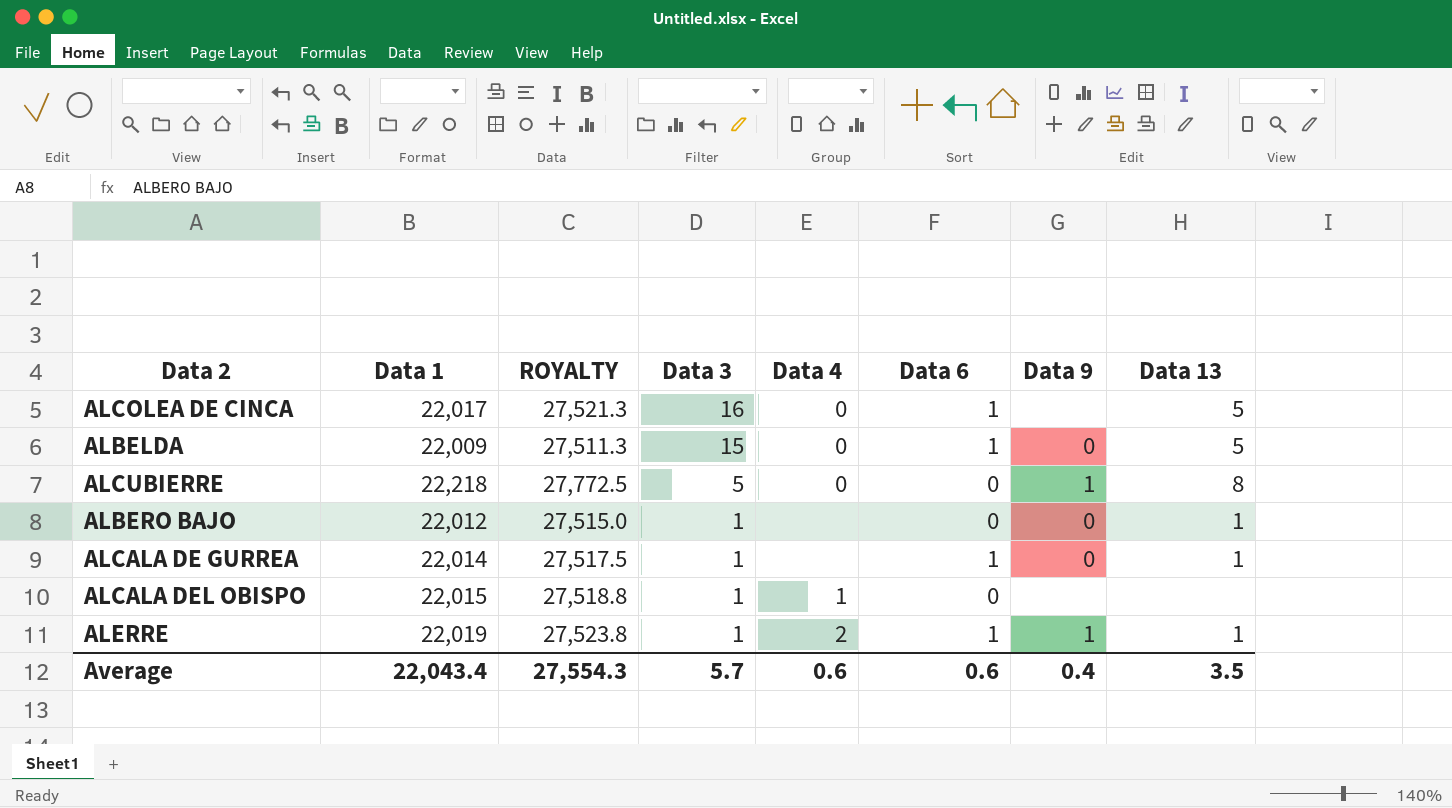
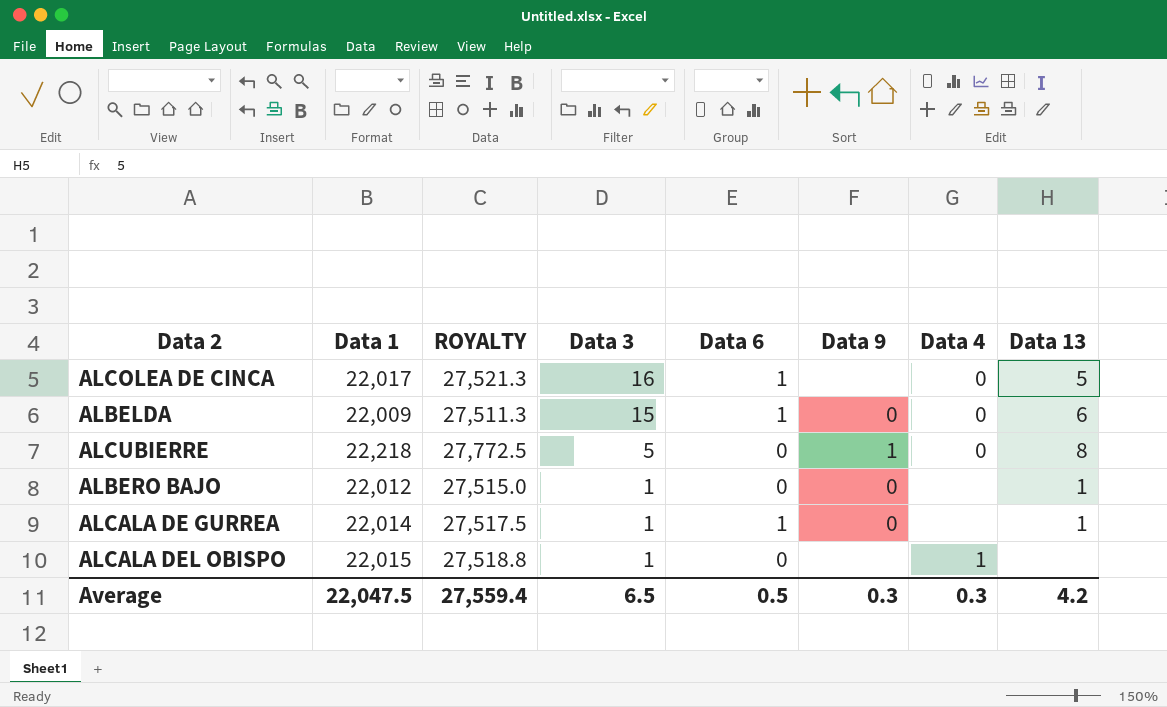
column Data 4 | position: 5 -> 7
row ALERRE: 22,019 | 27,523.8 | 1 | 2 | 1 | 1 | 1 -> none
ALBELDA | Data 13: 5 -> 6
Average | Data 1: 22,043.4 -> 22,047.5
Average | ROYALTY: 27,554.3 -> 27,559.4
Average | Data 3: 5.7 -> 6.5
Average | Data 6: 0.6 -> 0.5
Average | Data 9: 0.4 -> 0.3
Average | Data 4: 0.6 -> 0.3
Average | Data 13: 3.5 -> 4.2

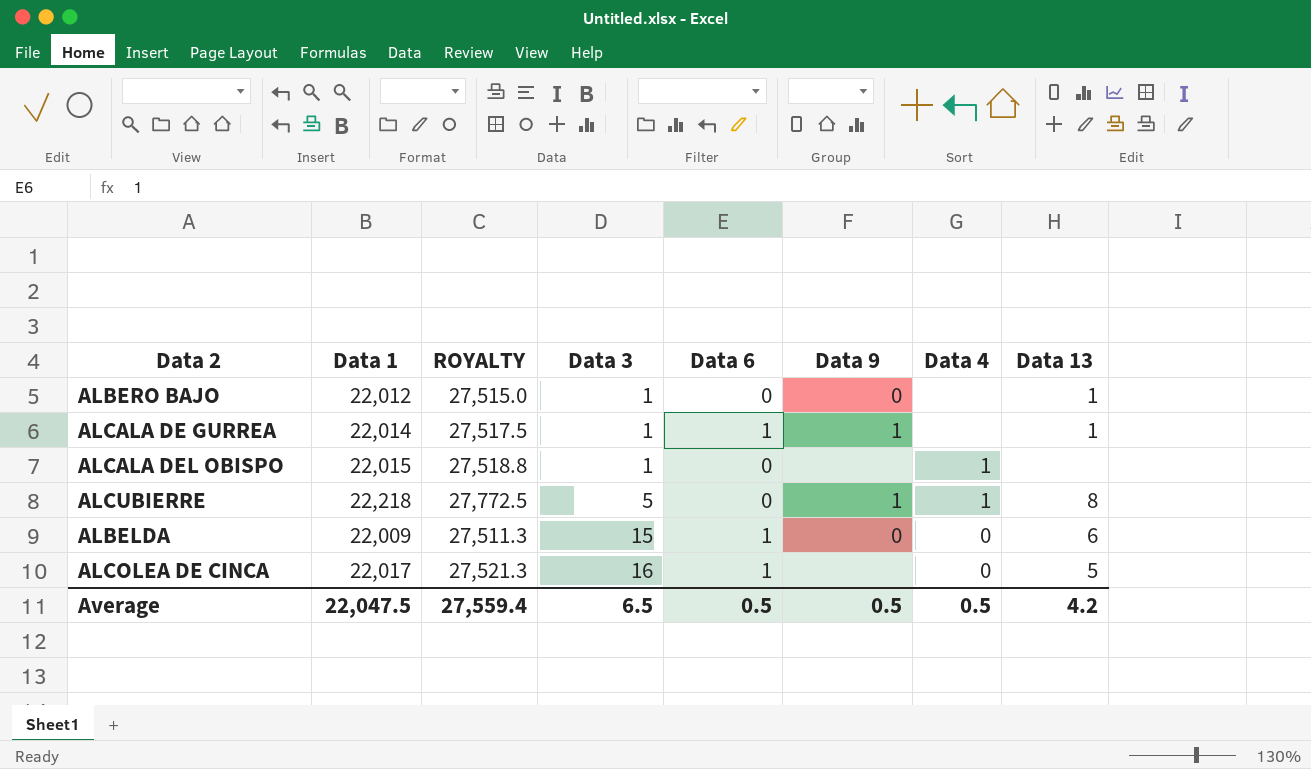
row order: Data 3 descending -> Data 3 ascending
ALCALA DE GURREA | Data 9: 0 -> 1
ALCUBIERRE | Data 4: 0 -> 1
Average | Data 9: 0.3 -> 0.5
Average | Data 4: 0.3 -> 0.5

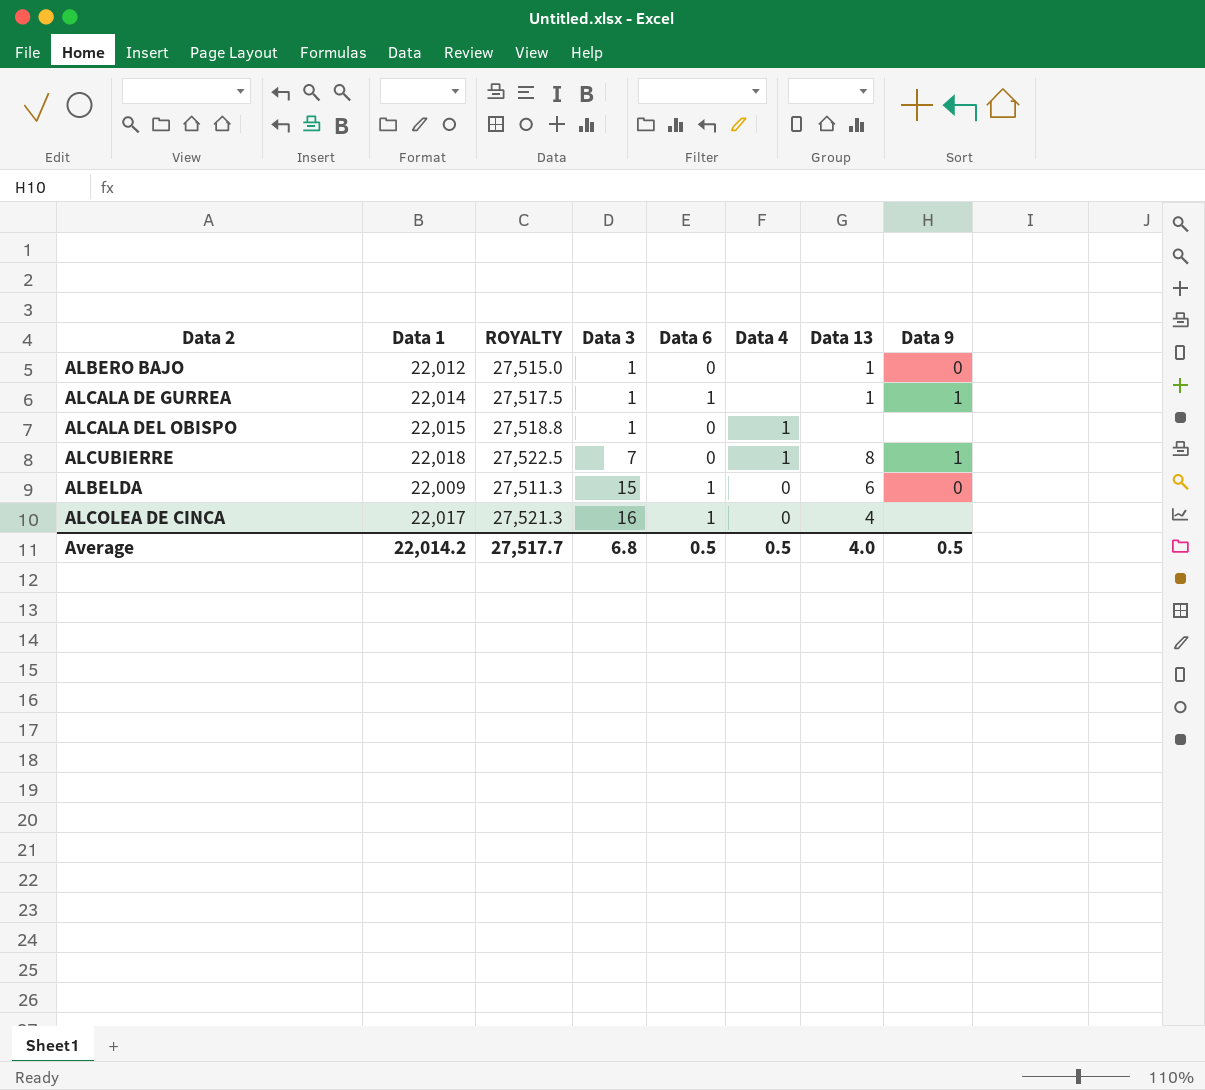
column Data 9 | position: 6 -> 8
ALCUBIERRE | Data 1: 22,218 -> 22,018
ALCUBIERRE | ROYALTY: 27,772.5 -> 27,522.5
ALCUBIERRE | Data 3: 5 -> 7
ALCOLEA DE CINCA | Data 13: 5 -> 4
Average | Data 1: 22,047.5 -> 22,014.2
Average | ROYALTY: 27,559.4 -> 27,517.7
Average | Data 3: 6.5 -> 6.8
Average | Data 13: 4.2 -> 4.0

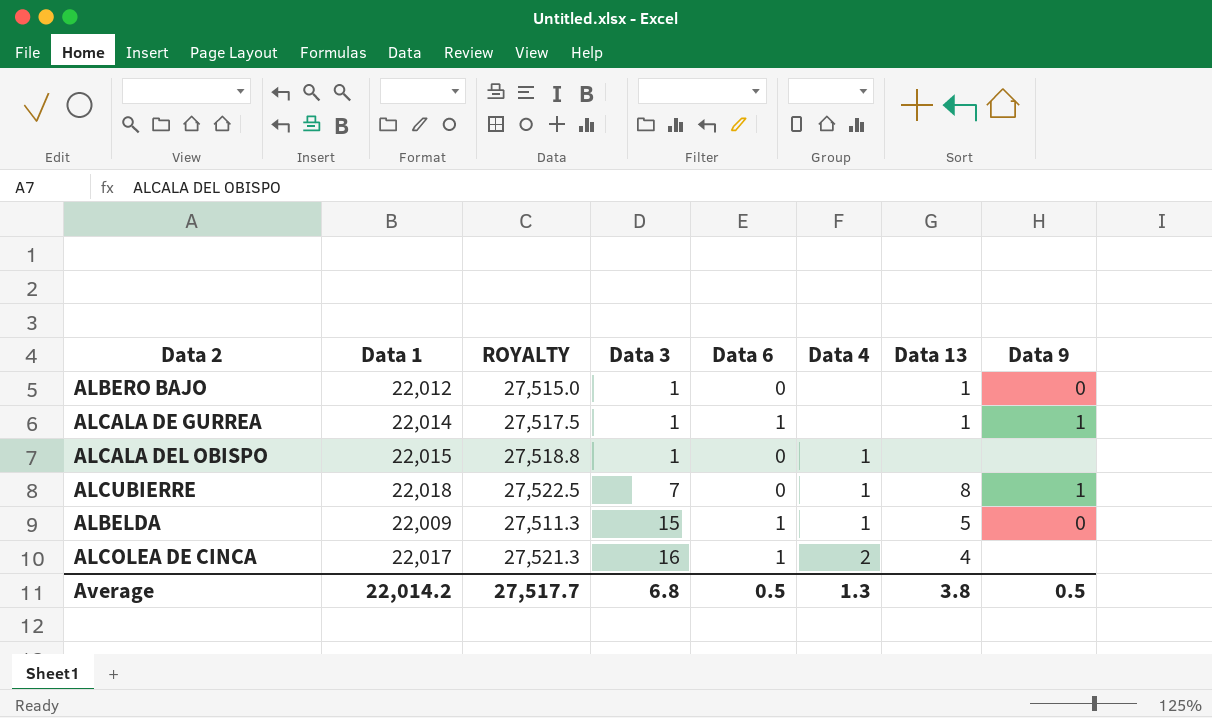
ALBELDA | Data 4: 0 -> 1
ALBELDA | Data 13: 6 -> 5
ALCOLEA DE CINCA | Data 4: 0 -> 2
Average | Data 4: 0.5 -> 1.3
Average | Data 13: 4.0 -> 3.8

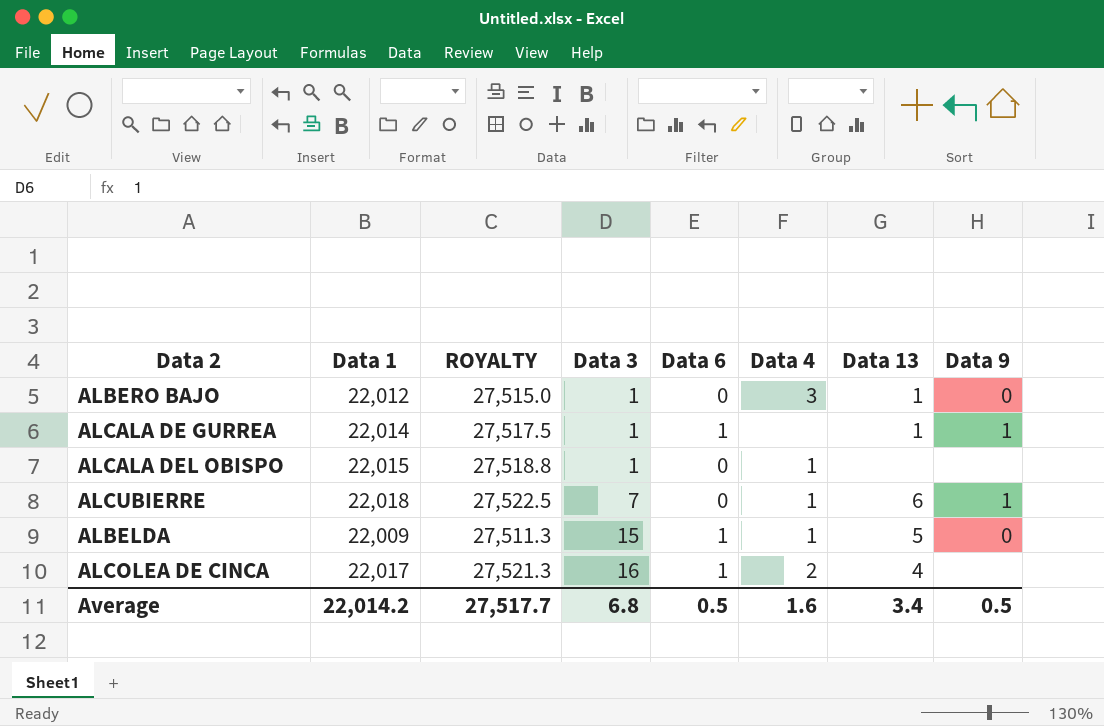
ALBERO BAJO | Data 4: none -> 3
ALCUBIERRE | Data 13: 8 -> 6
Average | Data 4: 1.3 -> 1.6
Average | Data 13: 3.8 -> 3.4

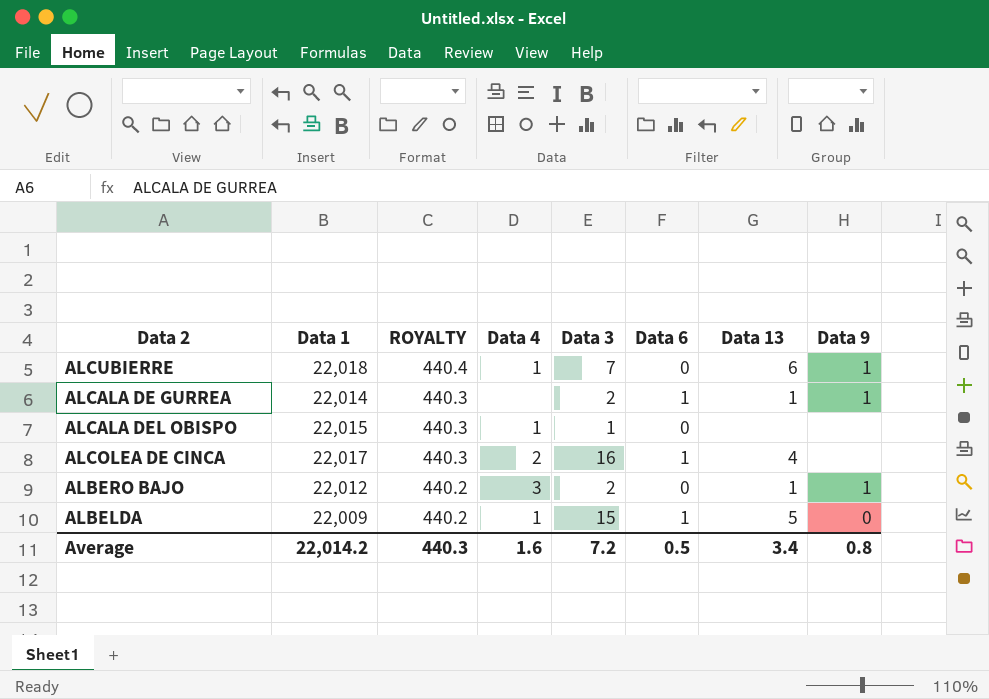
row order: Data 3 ascending -> ROYALTY descending
column ROYALTY | formula: [Data 1] * 1.25 -> [Data 1] * 0.02
column Data 4 | position: 6 -> 4
ALCALA DE GURREA | Data 3: 1 -> 2
ALBERO BAJO | Data 3: 1 -> 2
ALBERO BAJO | Data 9: 0 -> 1
Average | ROYALTY: 27,517.7 -> 440.3
Average | Data 3: 6.8 -> 7.2
Average | Data 9: 0.5 -> 0.8

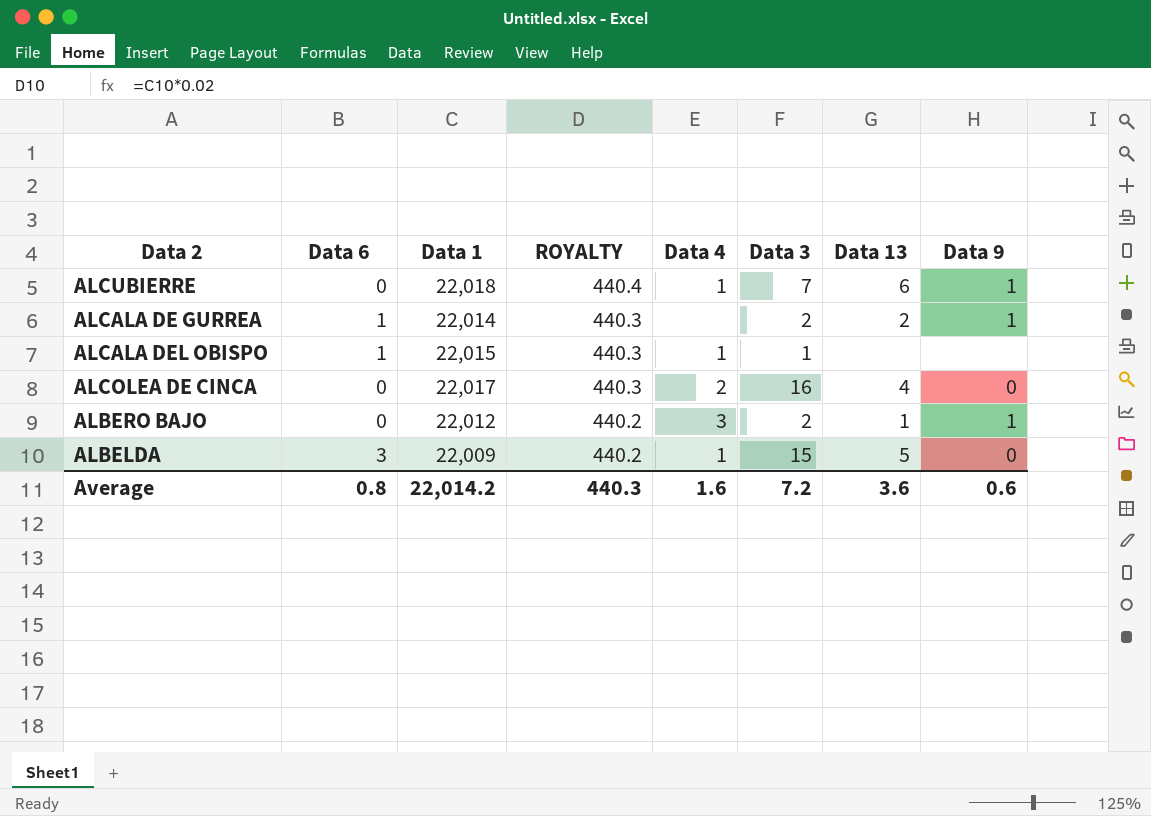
column Data 6 | position: 6 -> 2
ALCALA DE GURREA | Data 13: 1 -> 2
ALCALA DEL OBISPO | Data 6: 0 -> 1
ALCOLEA DE CINCA | Data 6: 1 -> 0
ALCOLEA DE CINCA | Data 9: none -> 0
ALBELDA | Data 6: 1 -> 3
Average | Data 6: 0.5 -> 0.8
Average | Data 13: 3.4 -> 3.6
Average | Data 9: 0.8 -> 0.6

